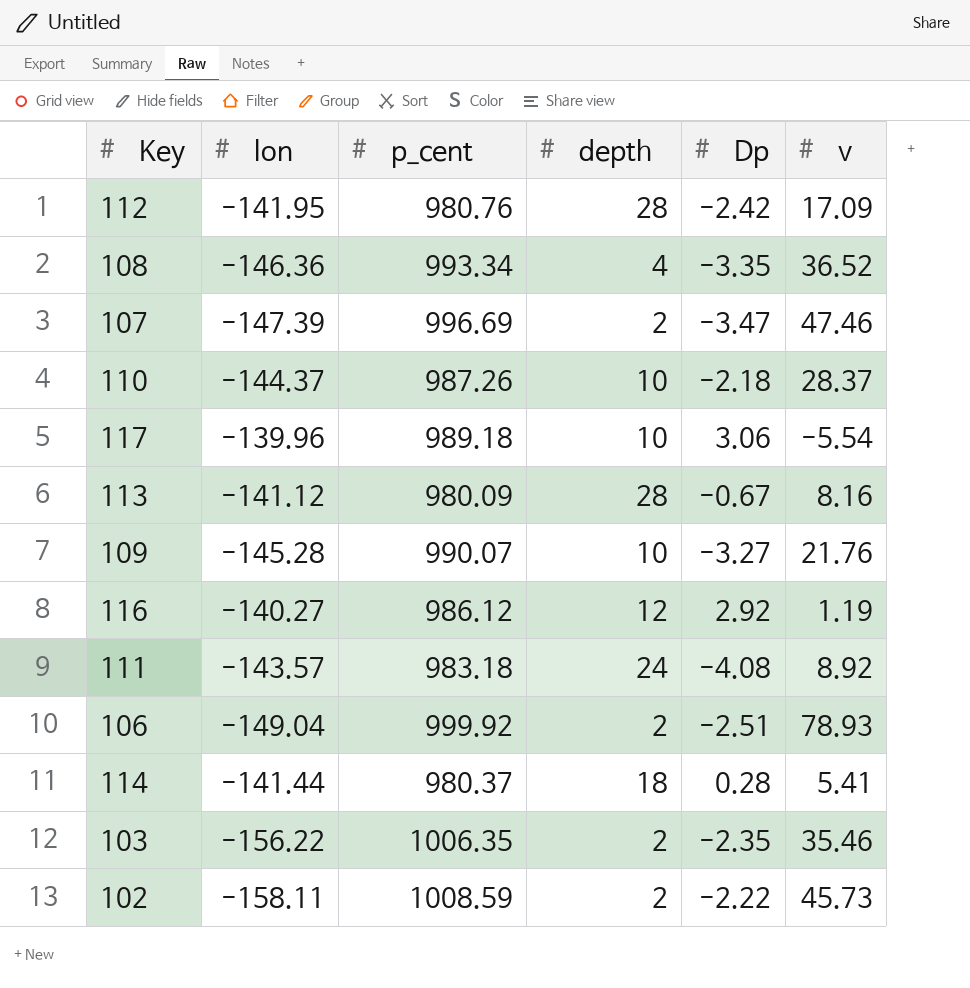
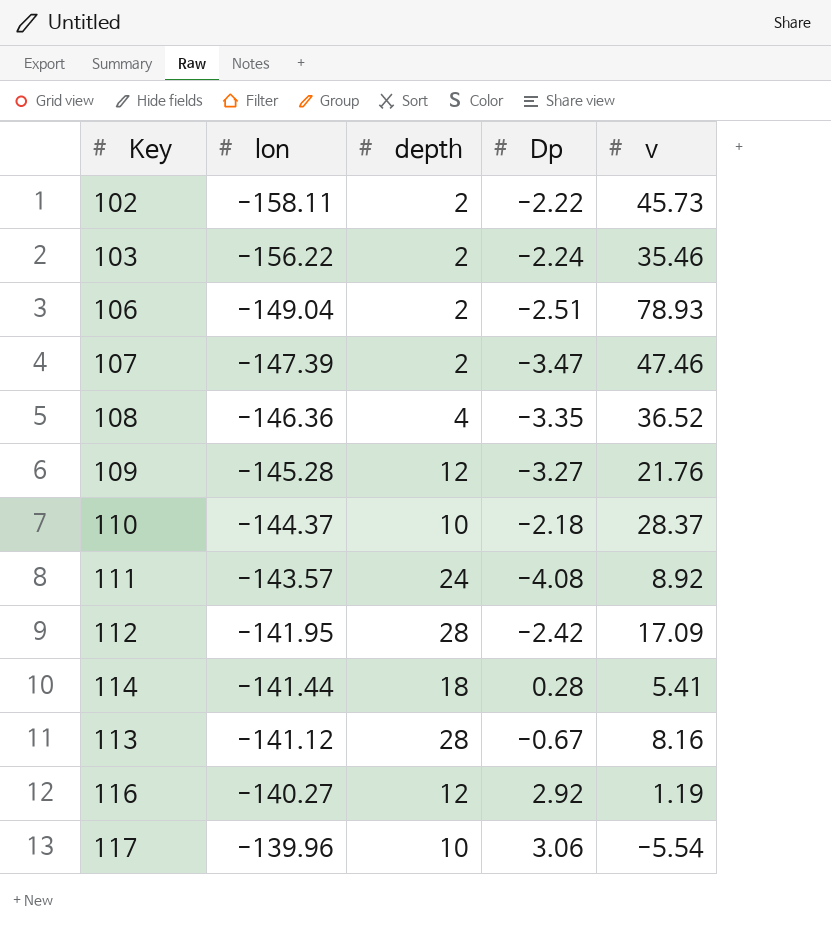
row order: none -> lon ascending
column p_cent | position: 3 -> none
103 | Dp: -2.35 -> -2.24
109 | depth: 10 -> 12

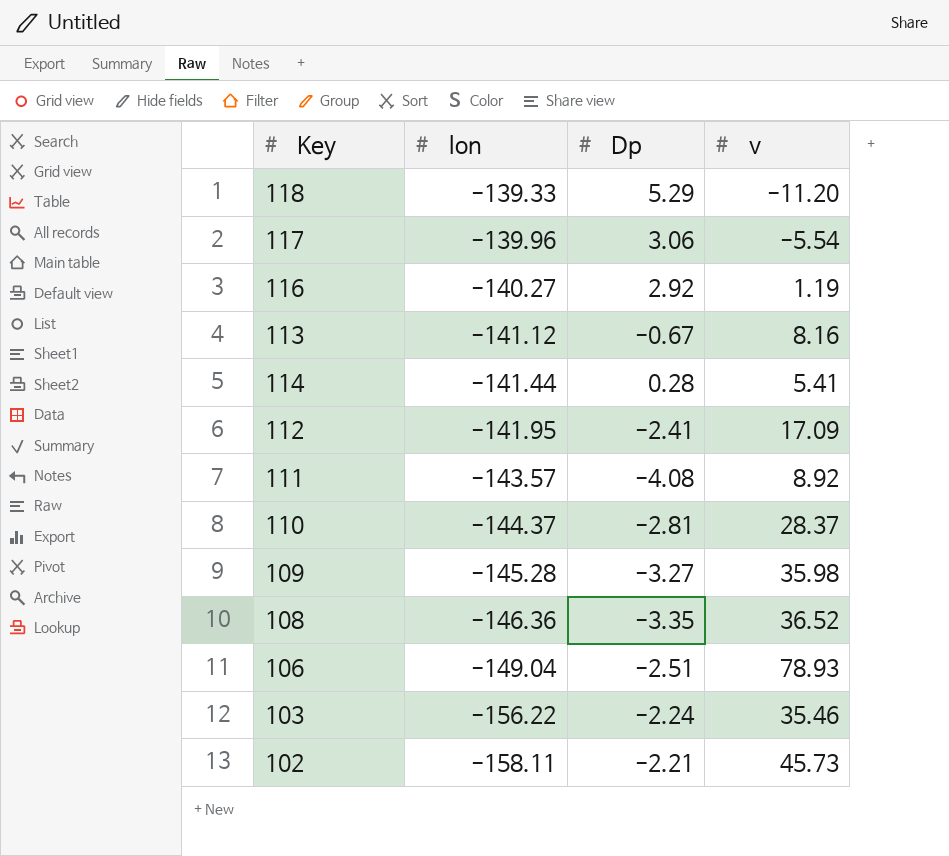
row order: lon ascending -> lon descending
column depth | position: 3 -> none
row 107: -147.39 | 2 | -3.47 | 47.46 -> none
row 118: none -> -139.33 | 5.29 | -11.20
112 | Dp: -2.42 -> -2.41
110 | Dp: -2.18 -> -2.81
109 | v: 21.76 -> 35.98
102 | Dp: -2.22 -> -2.21

